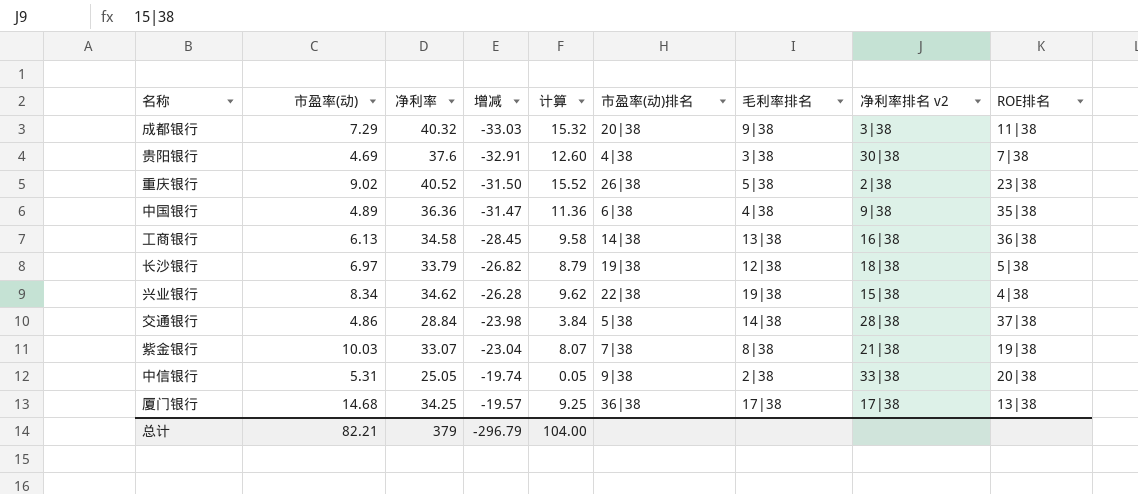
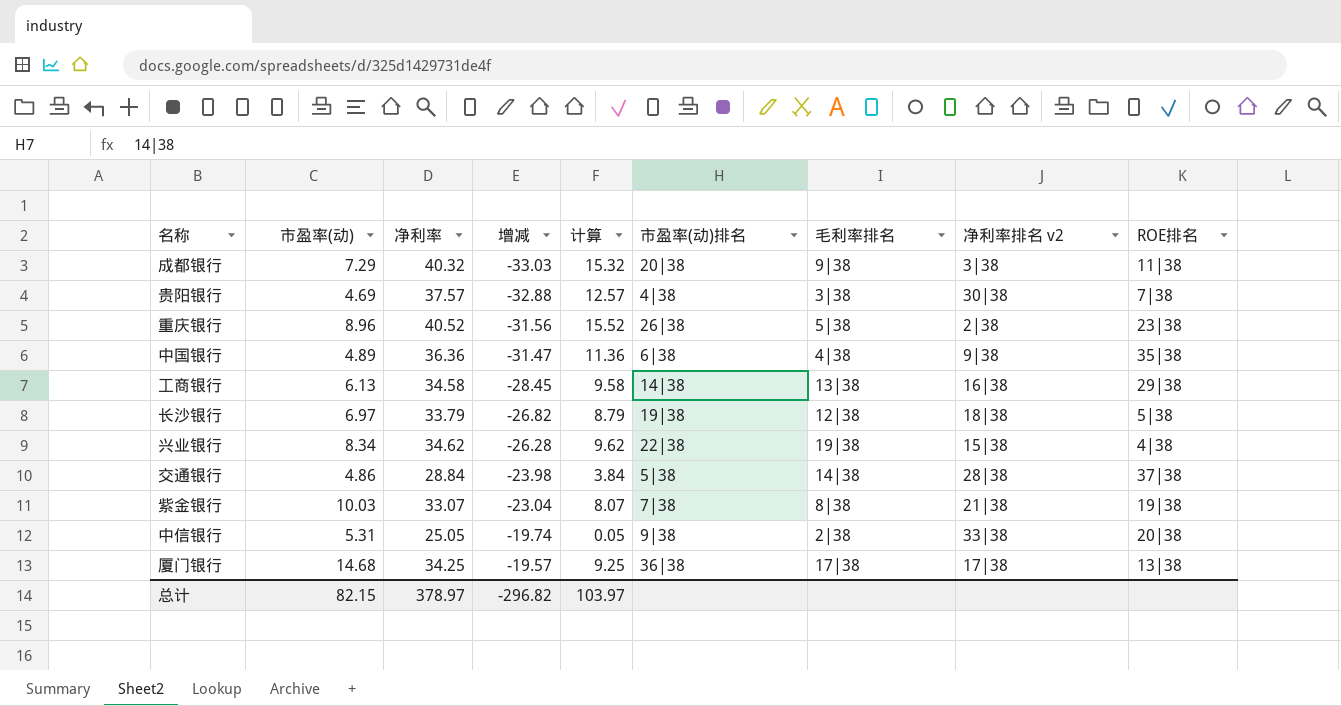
贵阳银行 | 净利率: 37.6 -> 37.57
贵阳银行 | 增减: -32.91 -> -32.88
贵阳银行 | 计算: 12.60 -> 12.57
重庆银行 | 市盈率(动): 9.02 -> 8.96
重庆银行 | 增减: -31.50 -> -31.56
工商银行 | ROE排名: 36|38 -> 29|38
总计 | 市盈率(动): 82.21 -> 82.15
总计 | 净利率: 379 -> 378.97
总计 | 增减: -296.79 -> -296.82
总计 | 计算: 104.00 -> 103.97

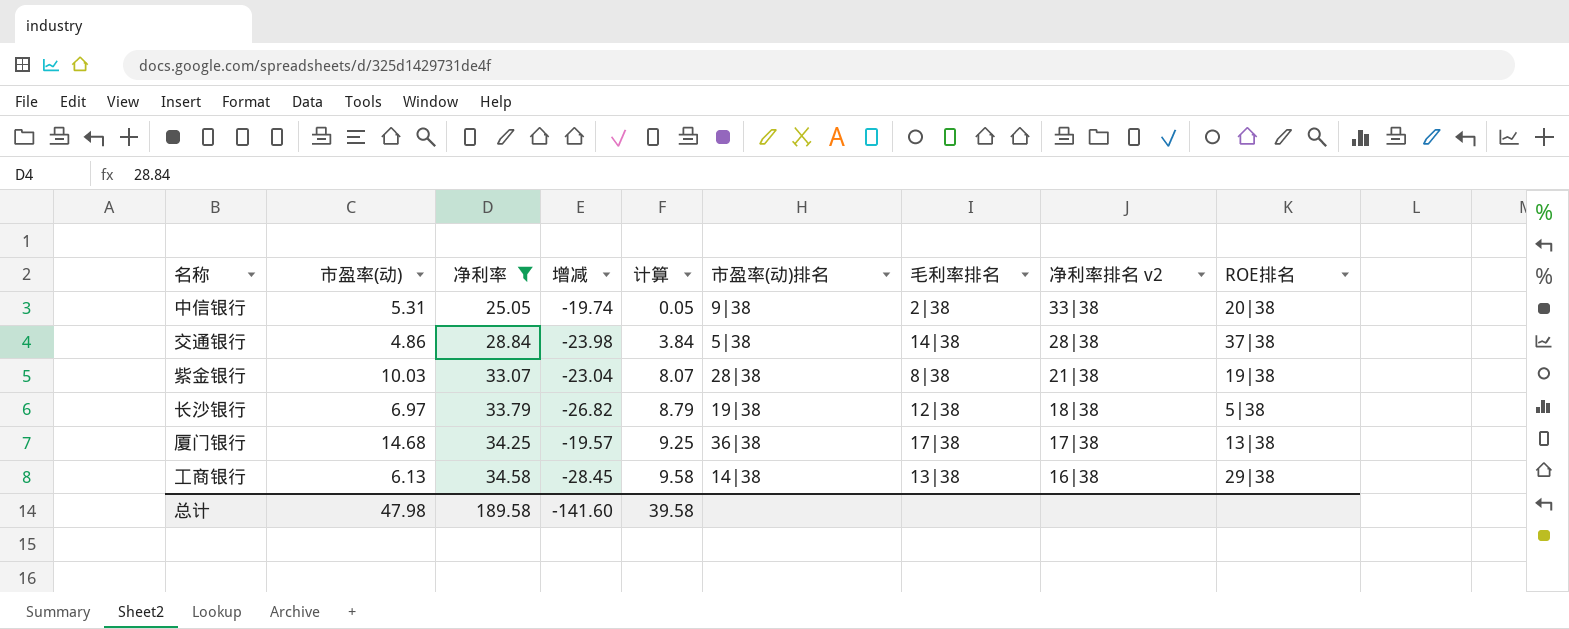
filter: none -> 净利率 <= 34.58
row order: 增减 ascending -> 净利率 ascending
紫金银行 | 市盈率(动)排名: 7|38 -> 28|38
总计 | 市盈率(动): 82.15 -> 47.98
总计 | 净利率: 378.97 -> 189.58
总计 | 增减: -296.82 -> -141.60
总计 | 计算: 103.97 -> 39.58

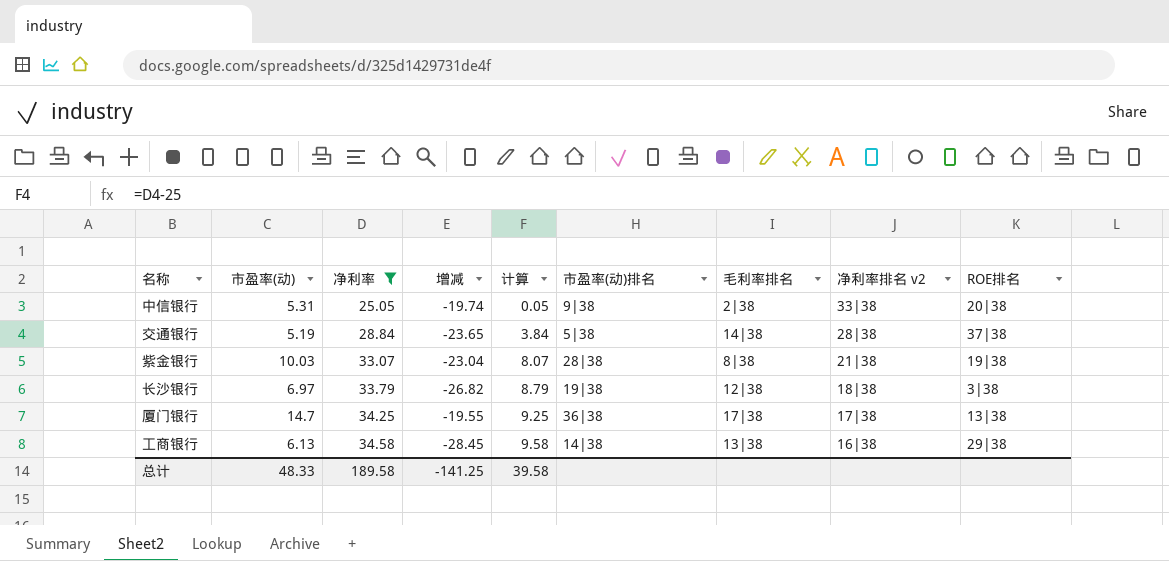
交通银行 | 市盈率(动): 4.86 -> 5.19
交通银行 | 增减: -23.98 -> -23.65
长沙银行 | ROE排名: 5|38 -> 3|38
厦门银行 | 市盈率(动): 14.68 -> 14.7
厦门银行 | 增减: -19.57 -> -19.55
总计 | 市盈率(动): 47.98 -> 48.33
总计 | 增减: -141.60 -> -141.25

